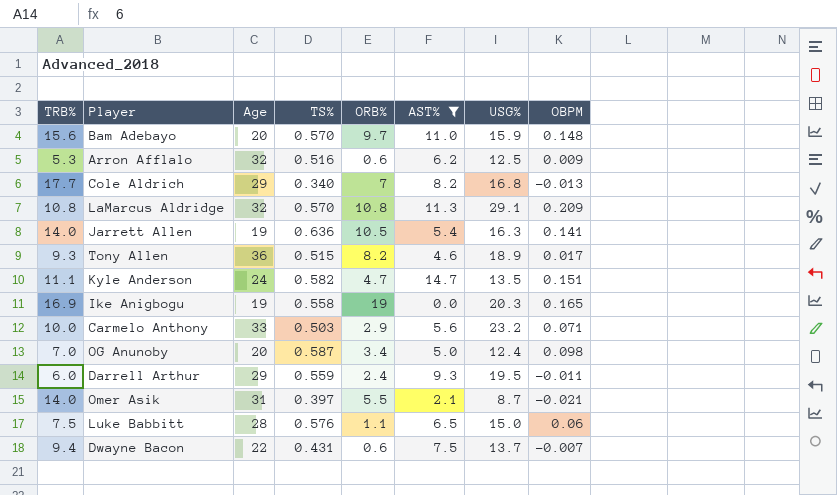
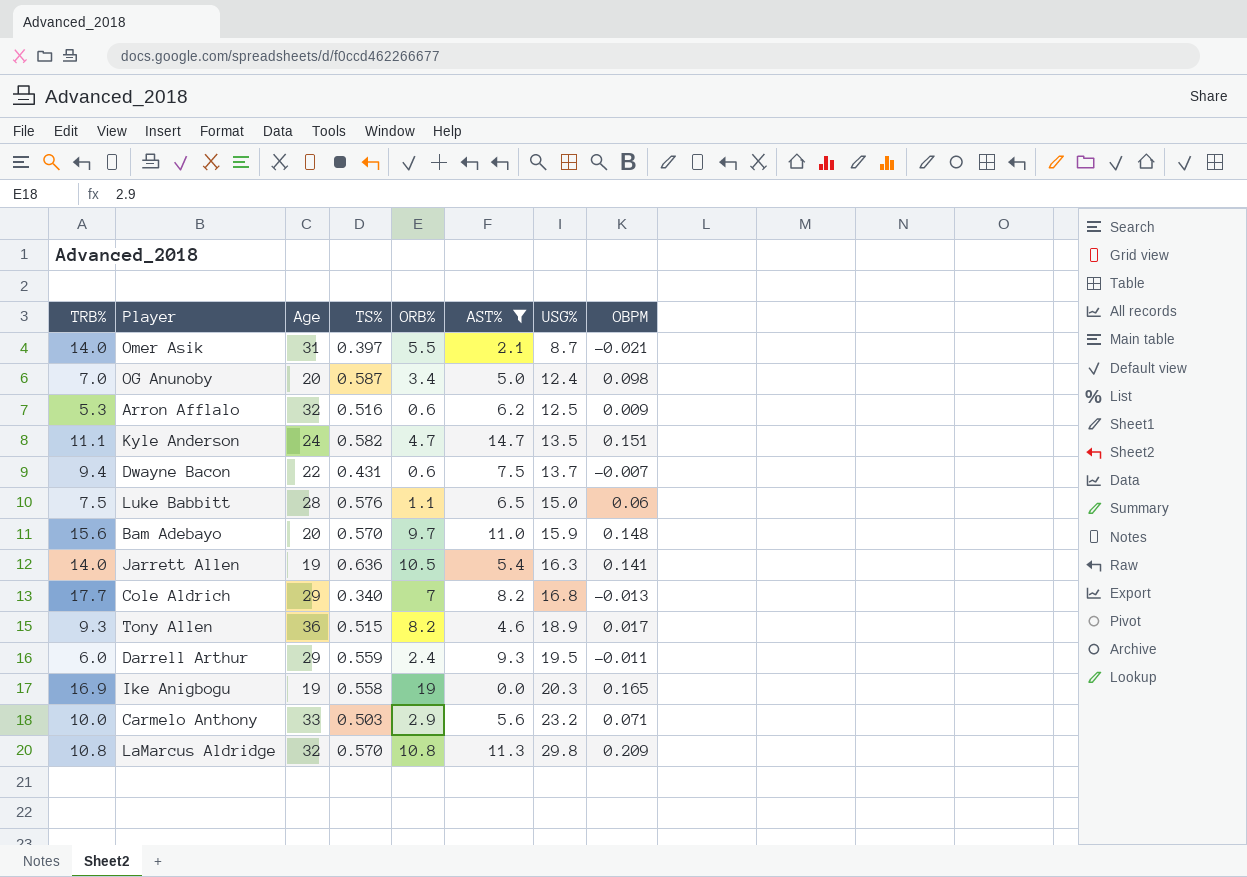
row order: none -> USG% ascending
LaMarcus Aldridge | USG%: 29.1 -> 29.8

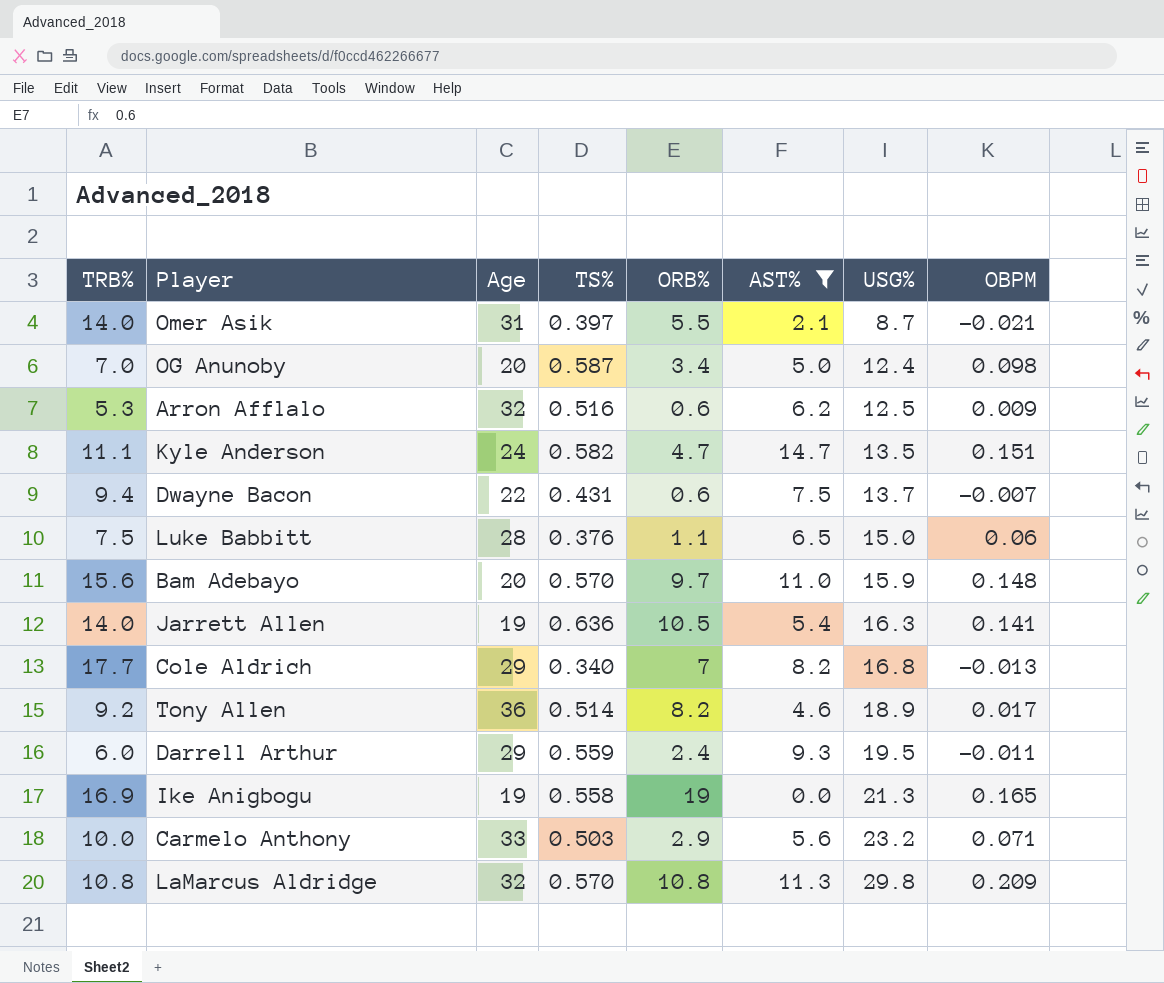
Luke Babbitt | TS%: 0.576 -> 0.376
Tony Allen | TRB%: 9.3 -> 9.2
Tony Allen | TS%: 0.515 -> 0.514
Ike Anigbogu | USG%: 20.3 -> 21.3

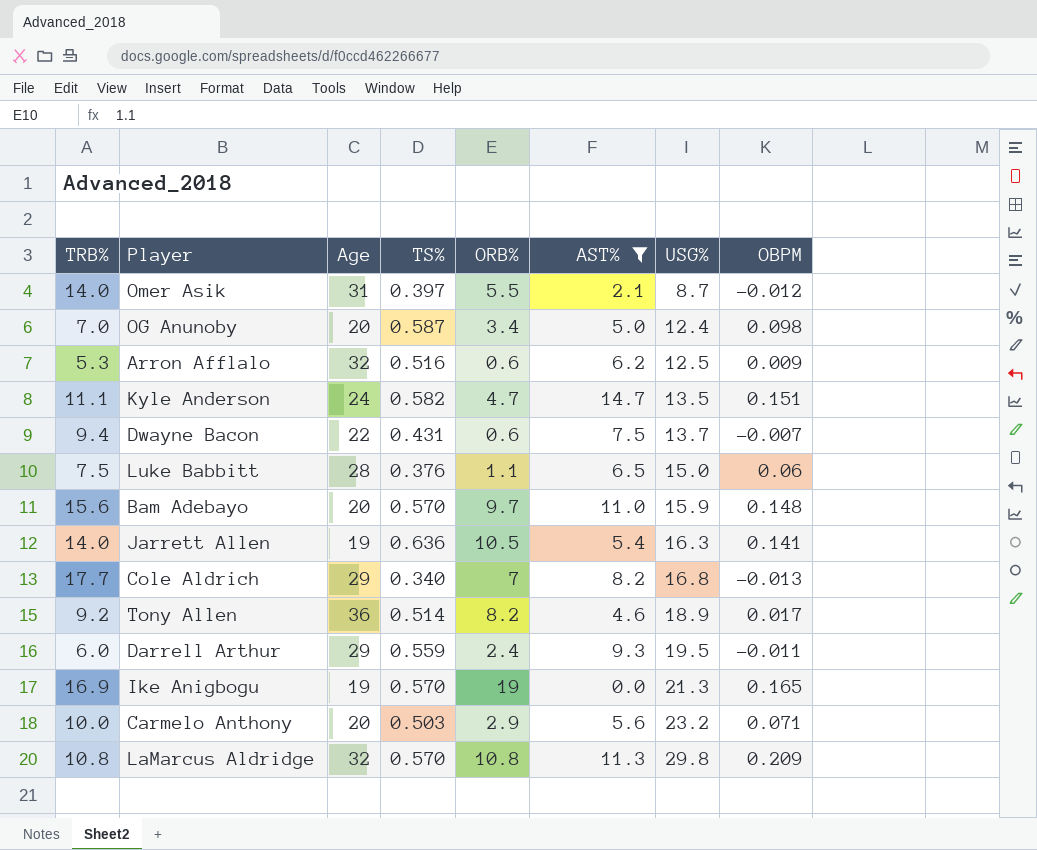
Omer Asik | OBPM: -0.021 -> -0.012
Ike Anigbogu | TS%: 0.558 -> 0.570
Carmelo Anthony | Age: 33 -> 20

